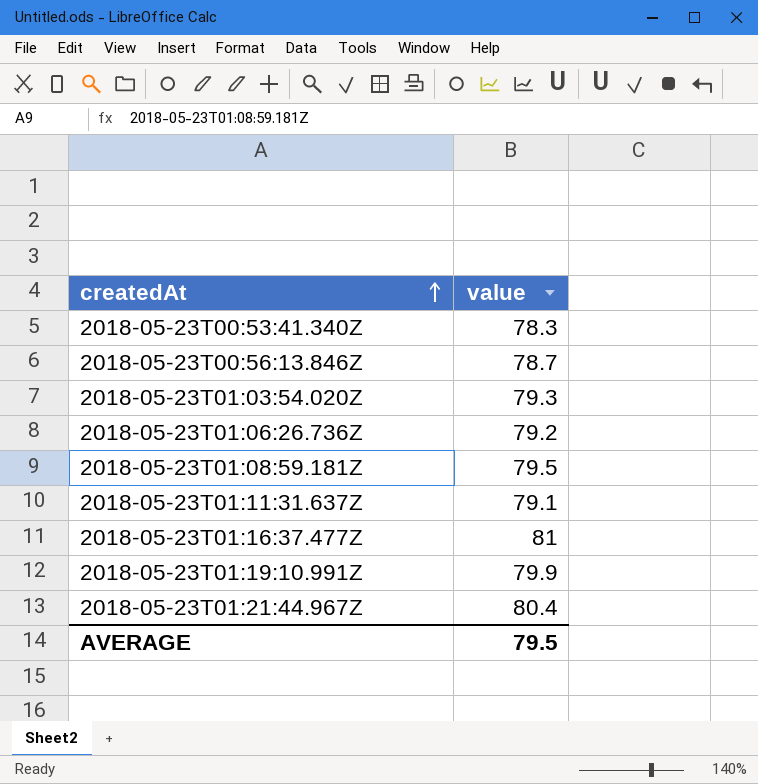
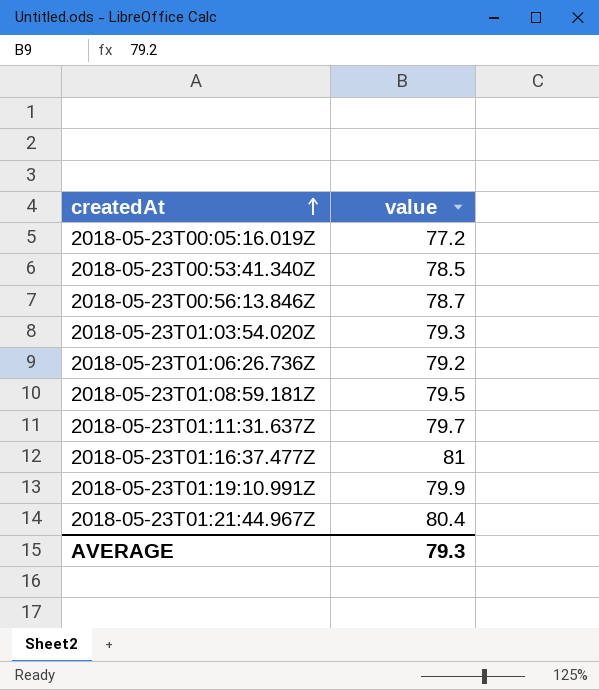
row 2018-05-23T00:05:16.019Z: none -> 77.2
2018-05-23T00:53:41.340Z | value: 78.3 -> 78.5
2018-05-23T01:11:31.637Z | value: 79.1 -> 79.7
AVERAGE | value: 79.5 -> 79.3

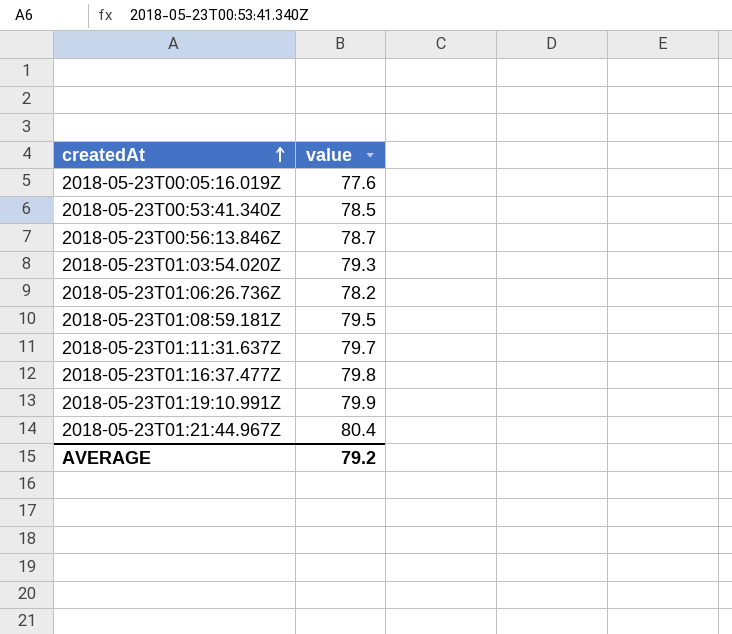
2018-05-23T00:05:16.019Z | value: 77.2 -> 77.6
2018-05-23T01:06:26.736Z | value: 79.2 -> 78.2
2018-05-23T01:16:37.477Z | value: 81 -> 79.8
AVERAGE | value: 79.3 -> 79.2

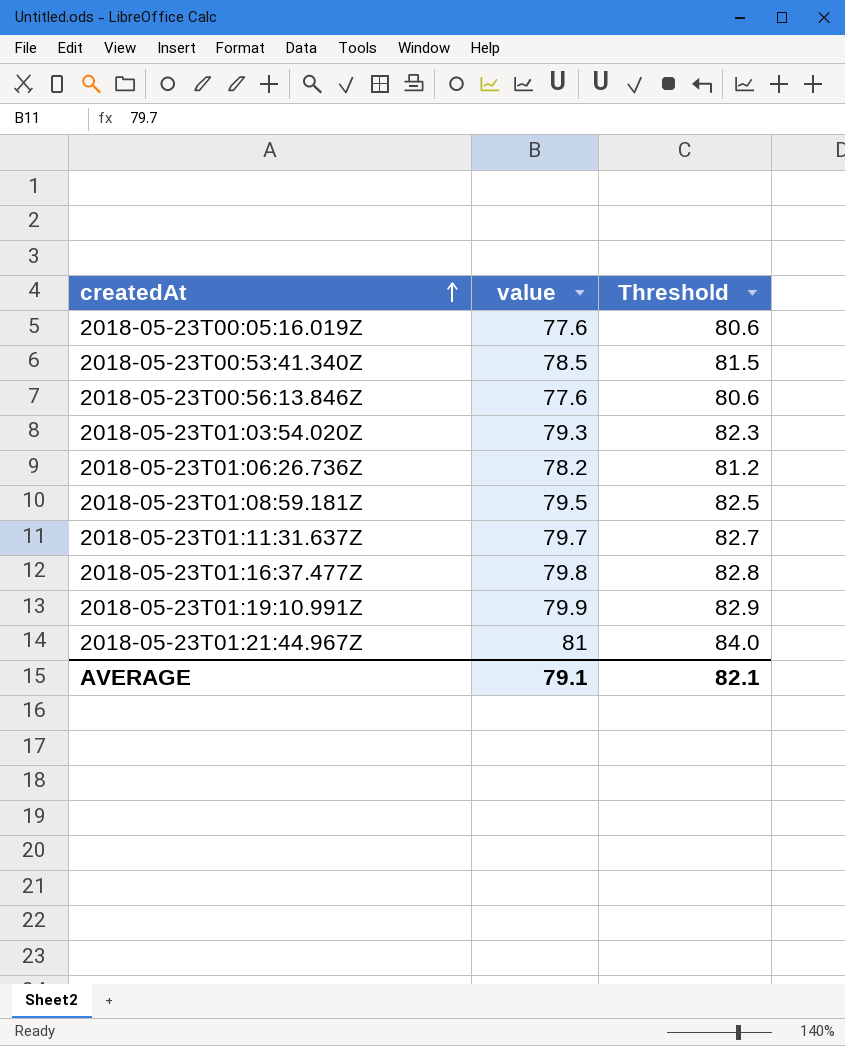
column Threshold | formula: none -> [value] + 3
2018-05-23T00:56:13.846Z | value: 78.7 -> 77.6
2018-05-23T01:21:44.967Z | value: 80.4 -> 81
AVERAGE | value: 79.2 -> 79.1

